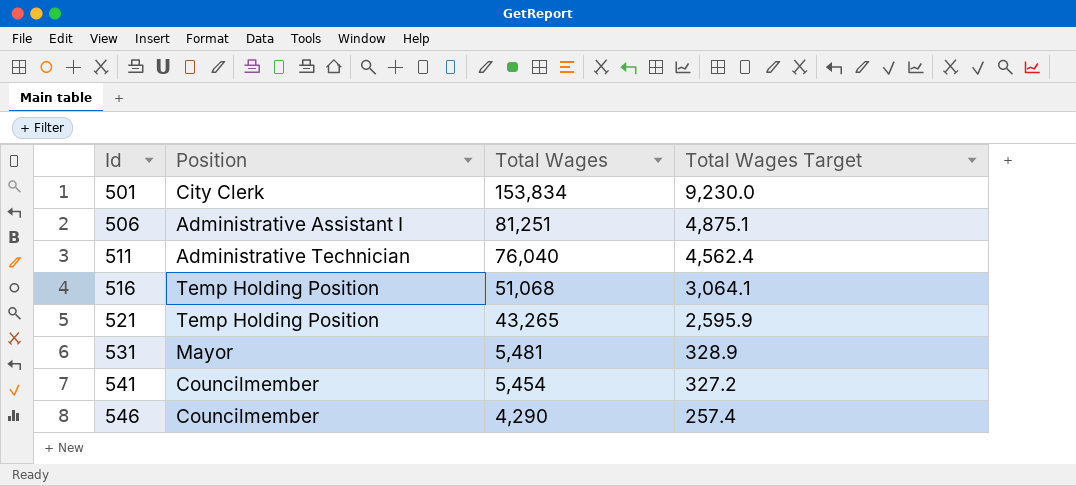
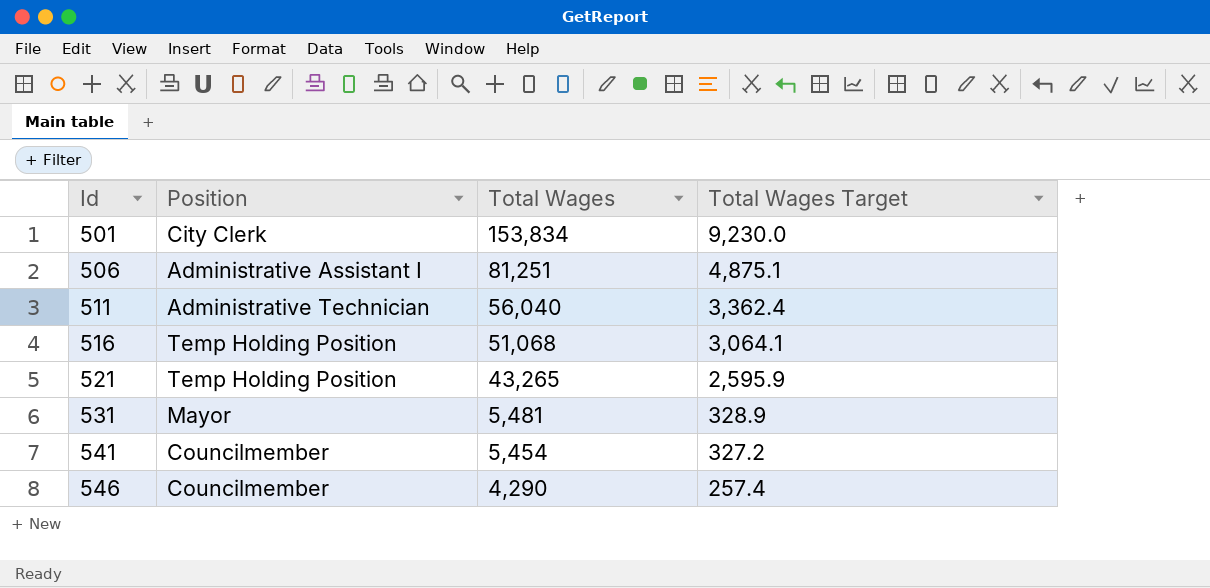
511 | Total Wages: 76,040 -> 56,040
511 | Total Wages Target: 4,562.4 -> 3,362.4

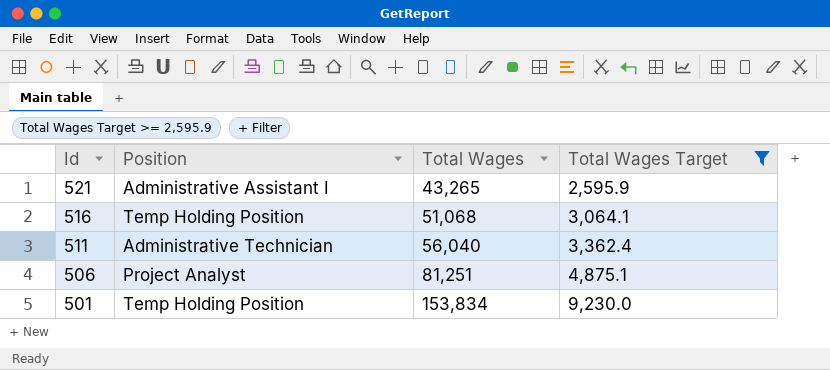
filter: none -> Total Wages Target >= 2,595.9
row order: Id ascending -> Id descending
521 | Position: Temp Holding Position -> Administrative Assistant I
506 | Position: Administrative Assistant I -> Project Analyst
501 | Position: City Clerk -> Temp Holding Position

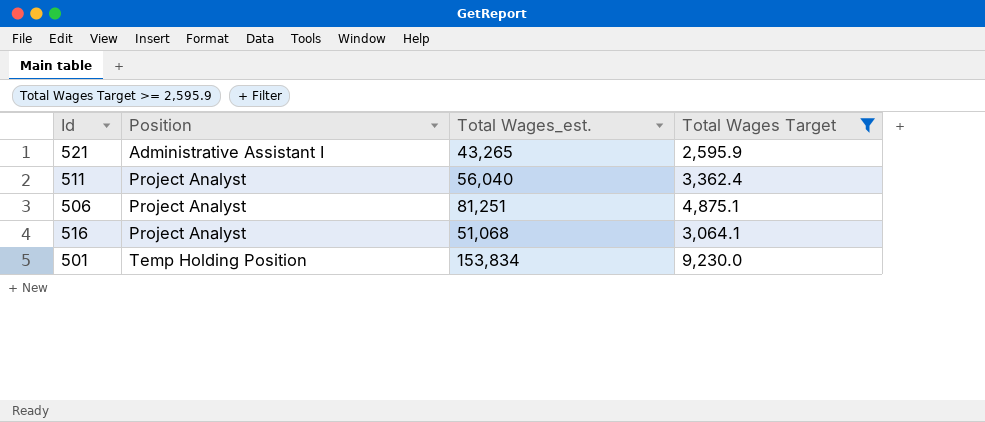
row order: Id descending -> Position ascending
column name: Total Wages -> Total Wages_est.
511 | Position: Administrative Technician -> Project Analyst
516 | Position: Temp Holding Position -> Project Analyst

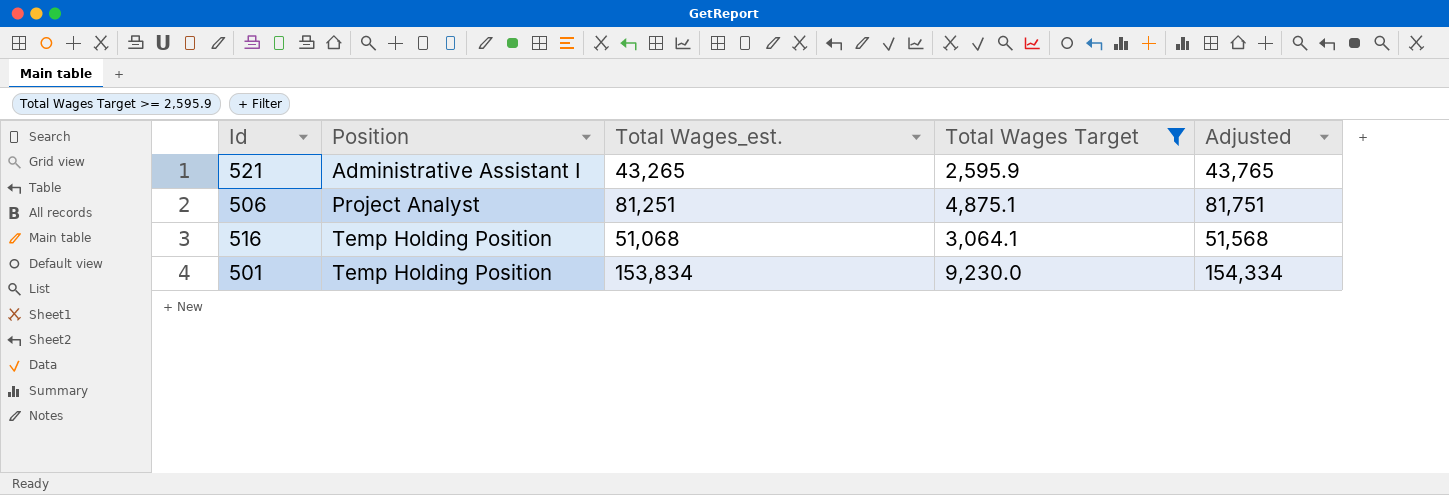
column Adjusted | formula: none -> [Total Wages_est.] + 500
row 511: Project Analyst | 56,040 | 3,362.4 -> none
516 | Position: Project Analyst -> Temp Holding Position

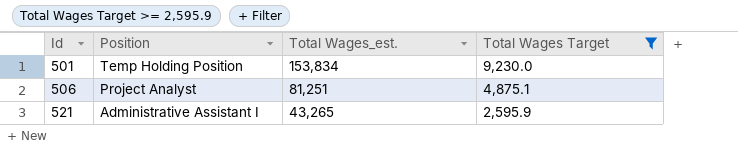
row order: Position ascending -> Id ascending
column Adjusted | formula: [Total Wages_est.] + 500 -> none
row 516: Temp Holding Position | 51,068 | 3,064.1 | 51,568 -> none

